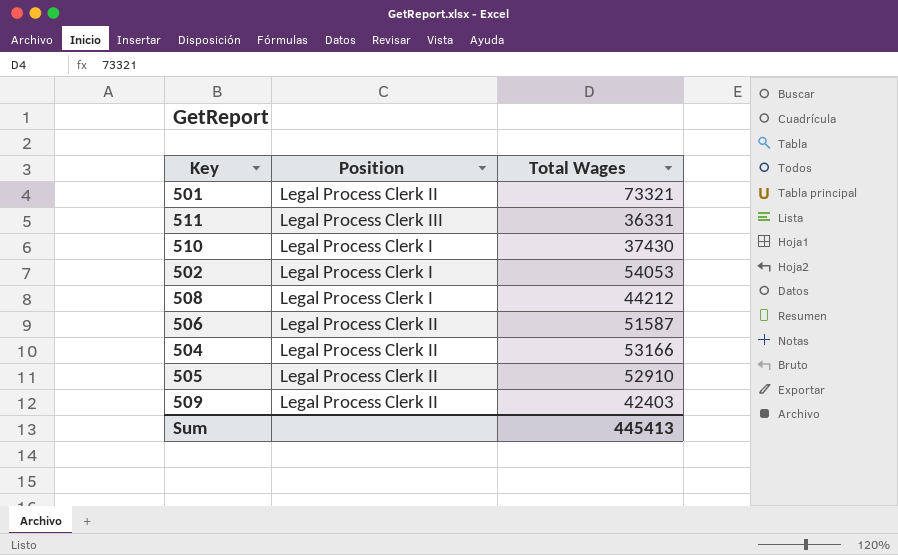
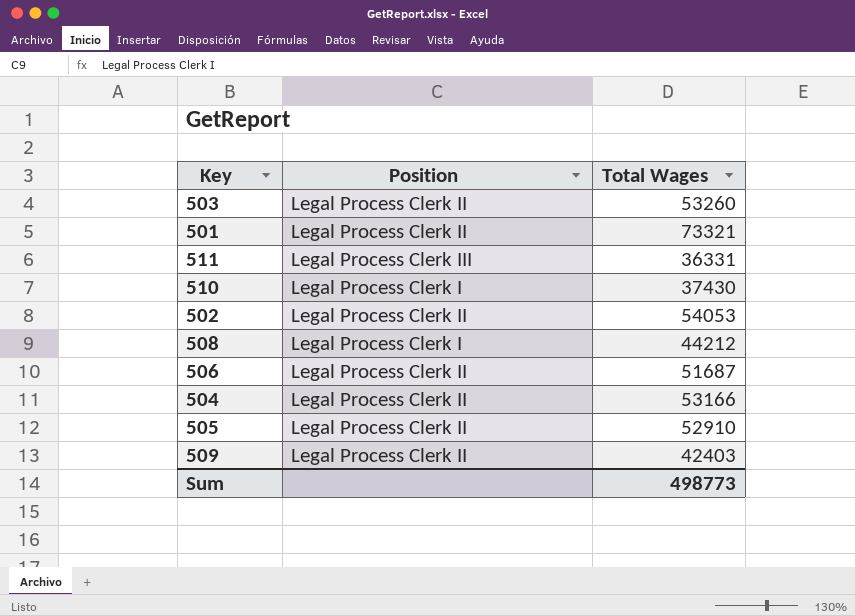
row 503: none -> Legal Process Clerk II | 53260
502 | Position: Legal Process Clerk I -> Legal Process Clerk II
506 | Total Wages: 51587 -> 51687
Sum | Total Wages: 445413 -> 498773

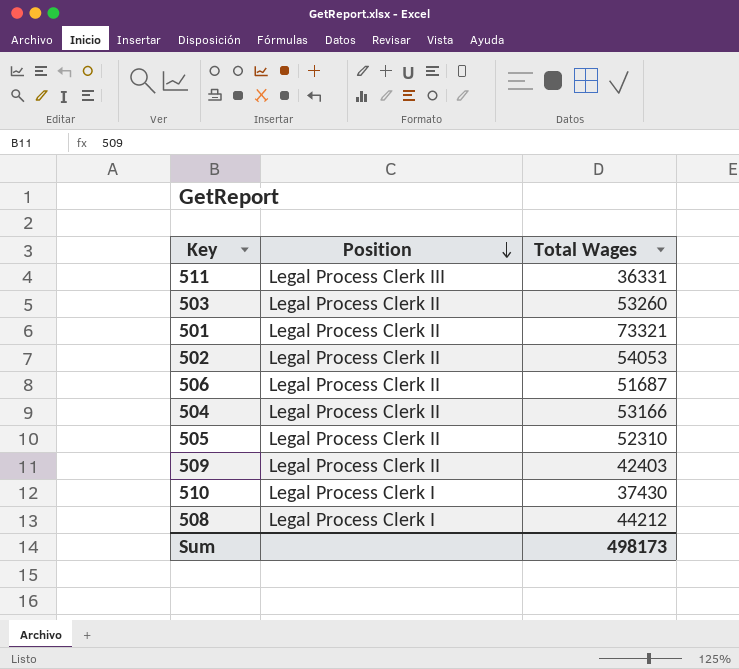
row order: none -> Position descending
505 | Total Wages: 52910 -> 52310
Sum | Total Wages: 498773 -> 498173

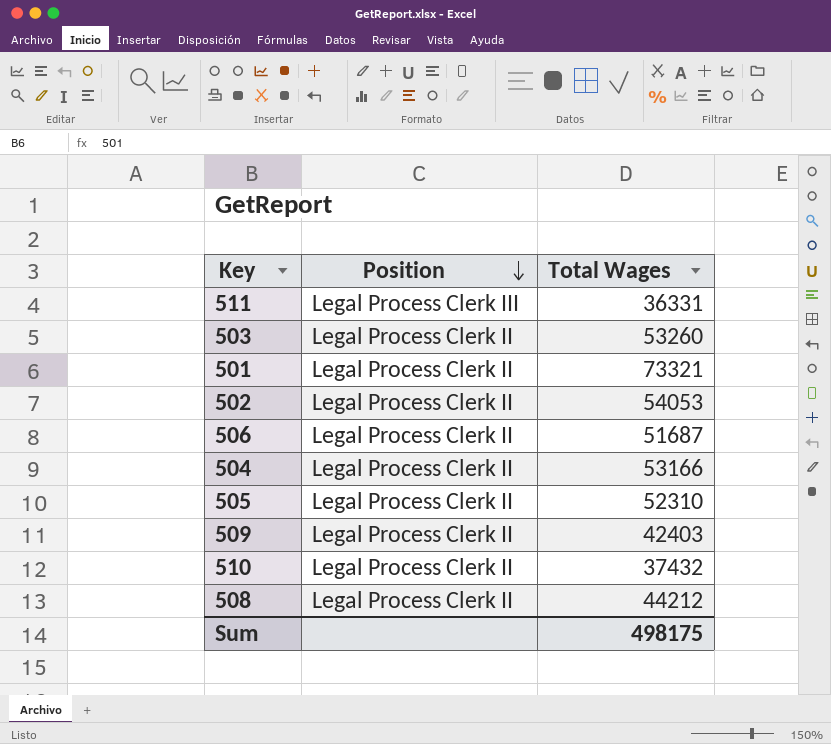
510 | Position: Legal Process Clerk I -> Legal Process Clerk II
510 | Total Wages: 37430 -> 37432
508 | Position: Legal Process Clerk I -> Legal Process Clerk II
Sum | Total Wages: 498173 -> 498175

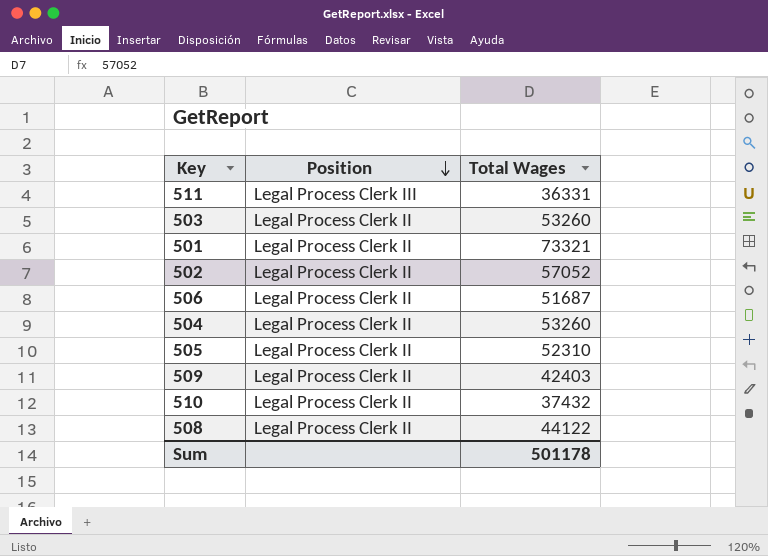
502 | Total Wages: 54053 -> 57052
504 | Total Wages: 53166 -> 53260
508 | Total Wages: 44212 -> 44122
Sum | Total Wages: 498175 -> 501178

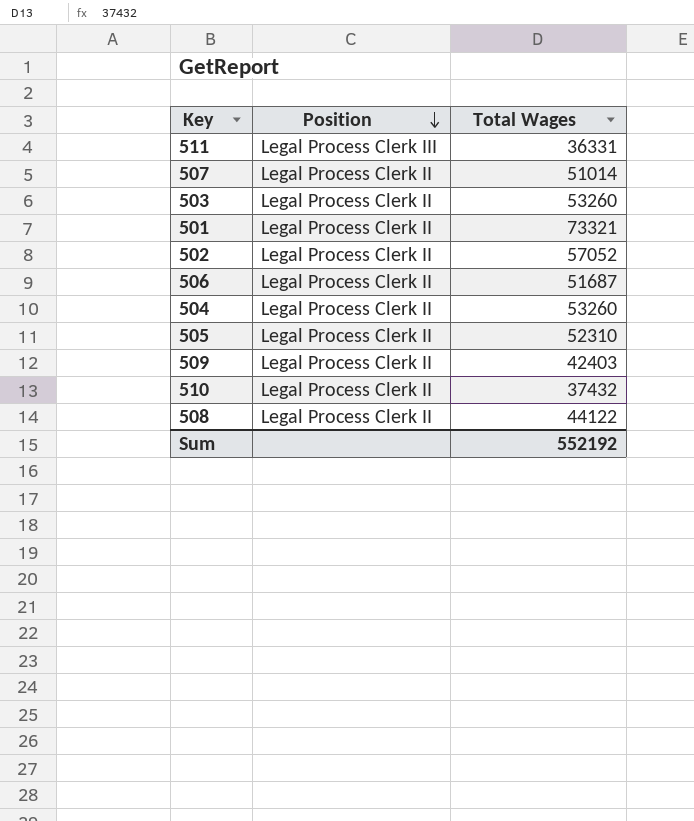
row 507: none -> Legal Process Clerk II | 51014
Sum | Total Wages: 501178 -> 552192

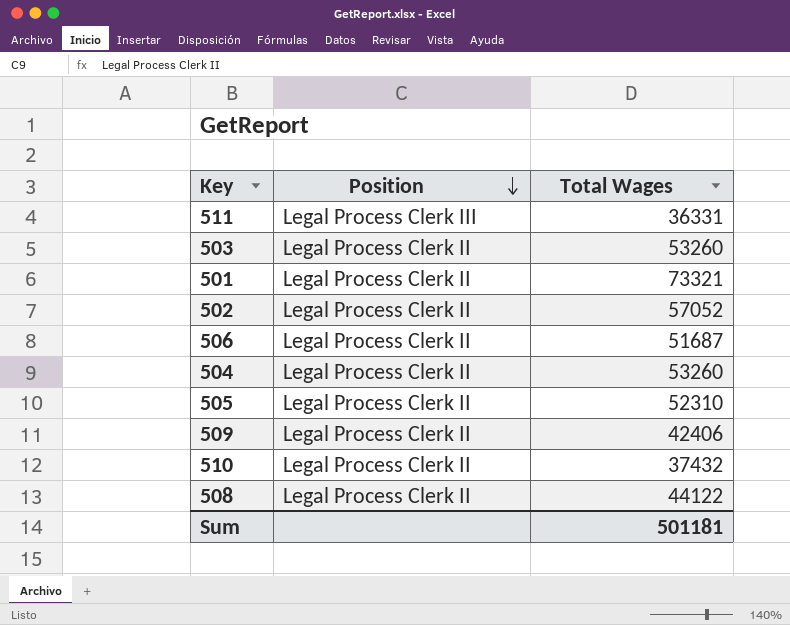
row 507: Legal Process Clerk II | 51014 -> none
509 | Total Wages: 42403 -> 42406
Sum | Total Wages: 552192 -> 501181

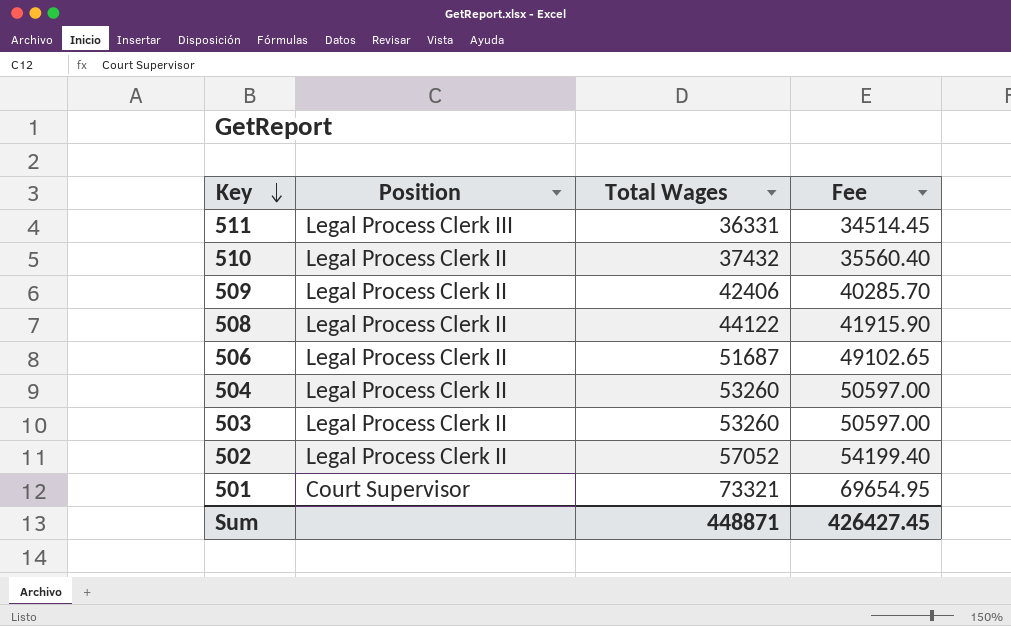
row order: Position descending -> Key descending
column Fee | formula: none -> [Total Wages] * 0.95
row 505: Legal Process Clerk II | 52310 -> none
501 | Position: Legal Process Clerk II -> Court Supervisor
Sum | Total Wages: 501181 -> 448871

